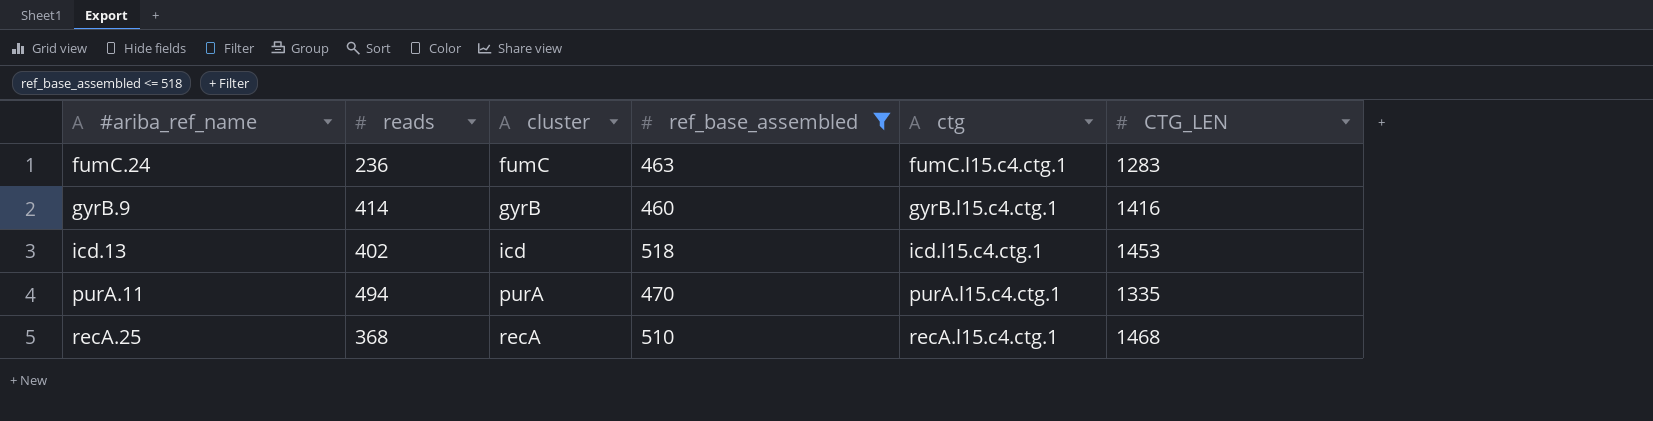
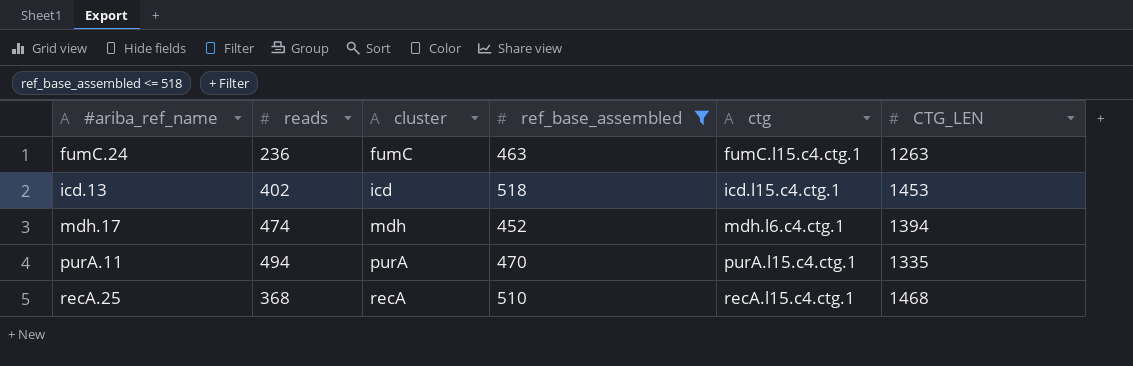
row gyrB.9: 414 | gyrB | 460 | gyrB.l15.c4.ctg.1 | 1416 -> none
fumC.24 | CTG_LEN: 1283 -> 1263
row mdh.17: none -> 474 | mdh | 452 | mdh.l6.c4.ctg.1 | 1394

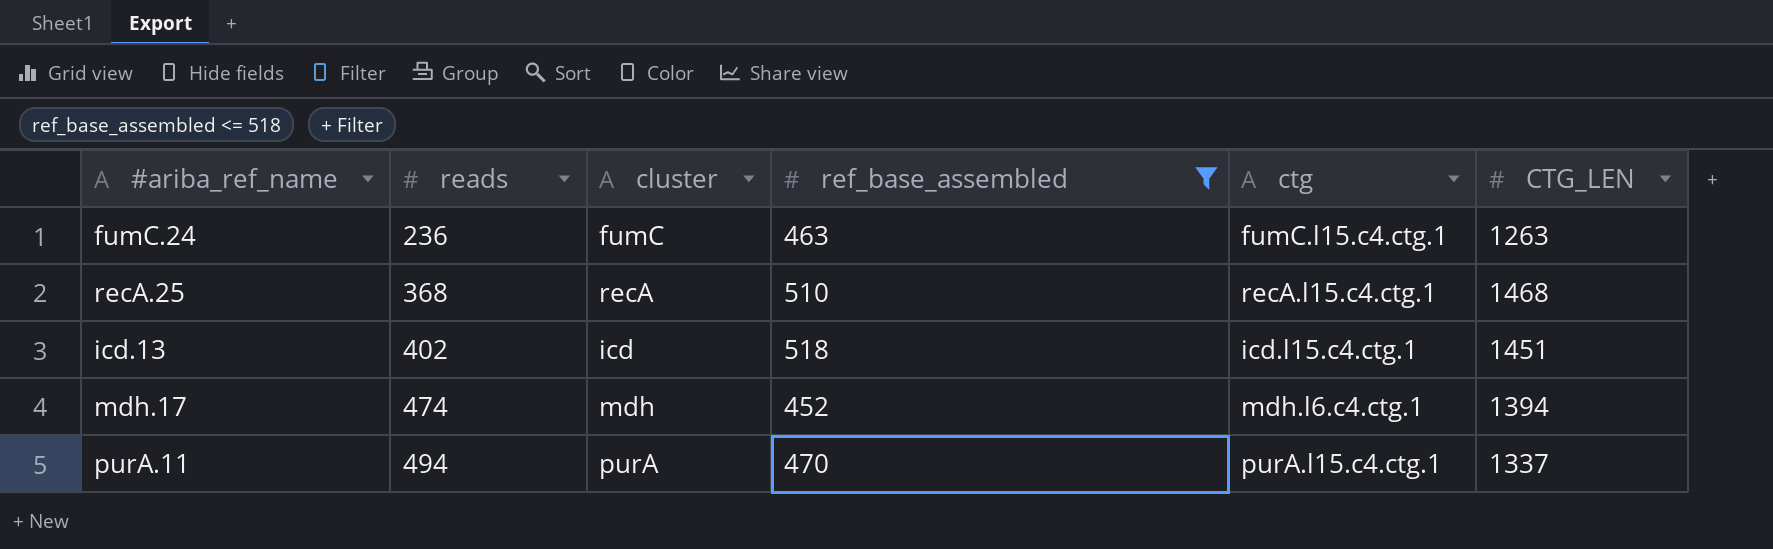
row order: #ariba_ref_name ascending -> reads ascending
icd.13 | CTG_LEN: 1453 -> 1451
purA.11 | CTG_LEN: 1335 -> 1337

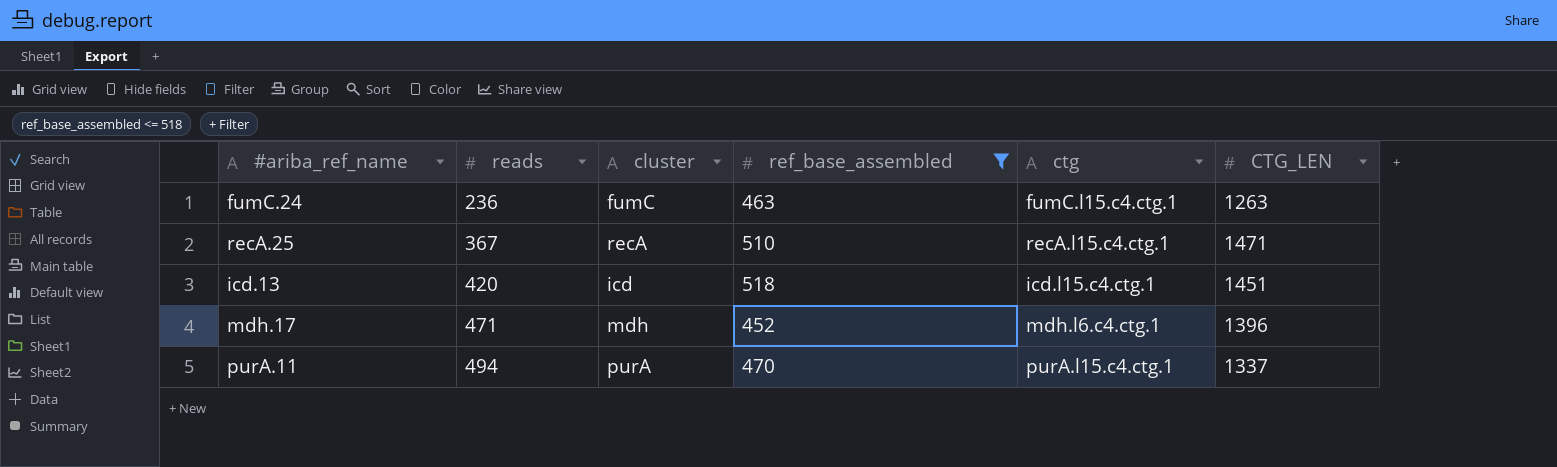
recA.25 | reads: 368 -> 367
recA.25 | CTG_LEN: 1468 -> 1471
icd.13 | reads: 402 -> 420
mdh.17 | reads: 474 -> 471
mdh.17 | CTG_LEN: 1394 -> 1396

